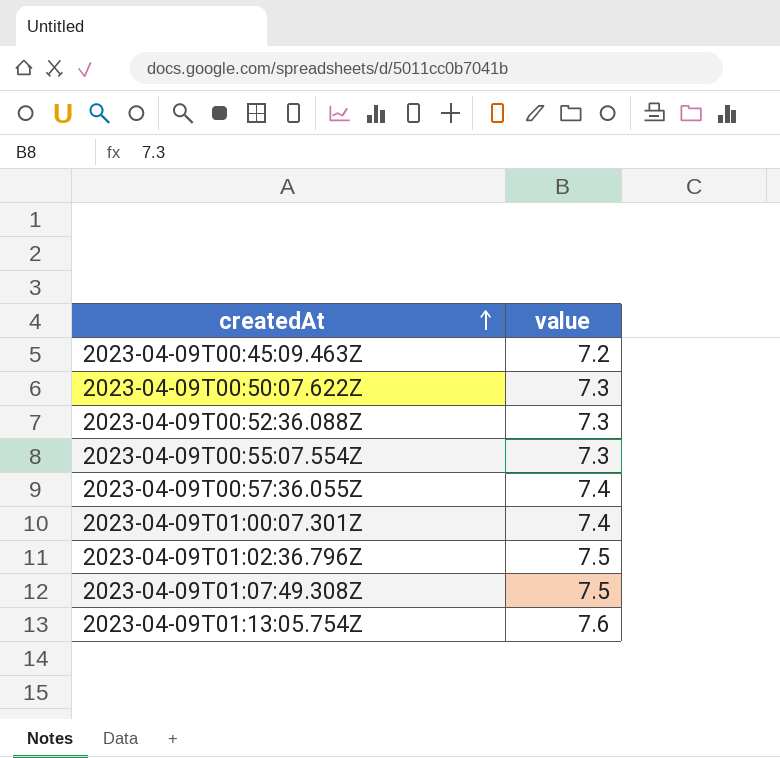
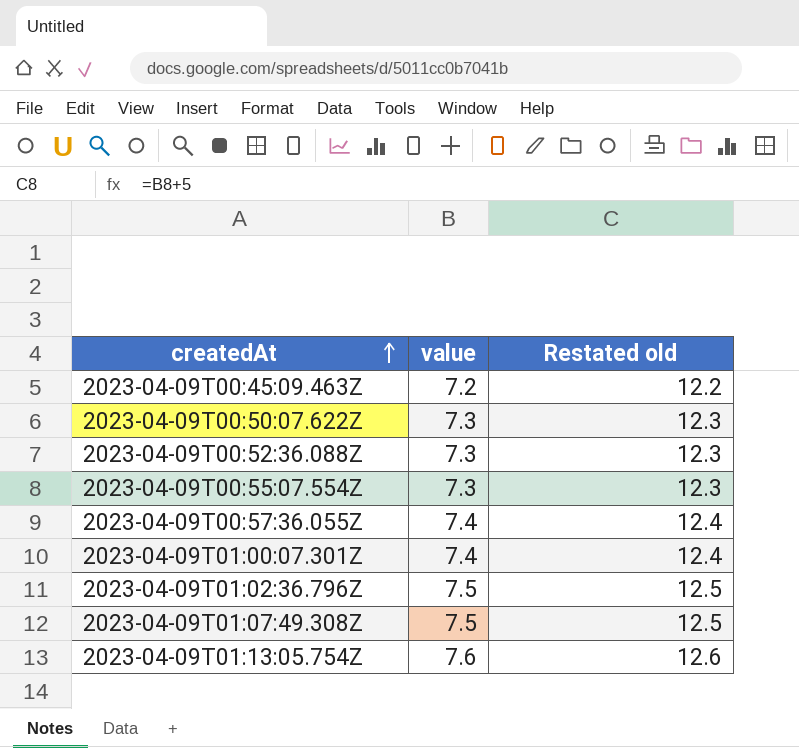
column Restated old | formula: none -> [value] + 5

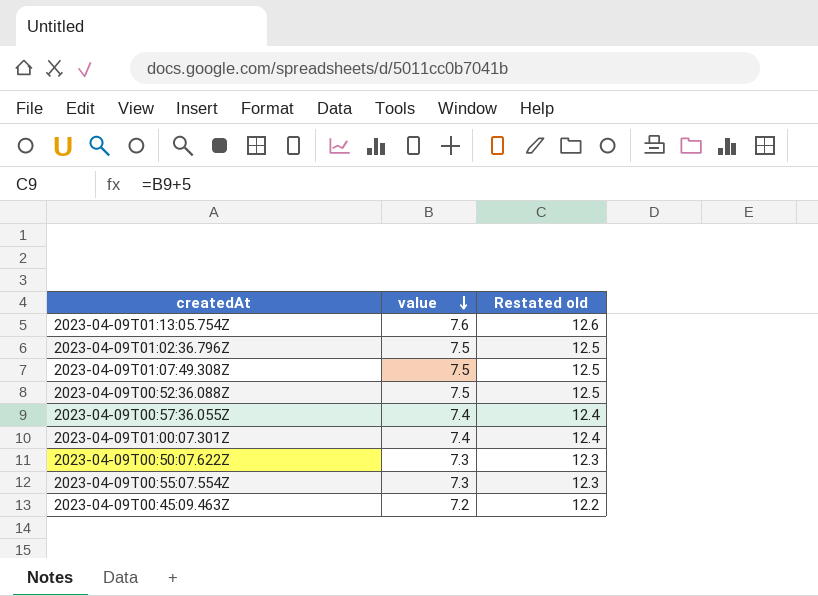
row order: createdAt ascending -> value descending
2023-04-09T00:52:36.088Z | value: 7.3 -> 7.5
2023-04-09T00:52:36.088Z | Restated old: 12.3 -> 12.5

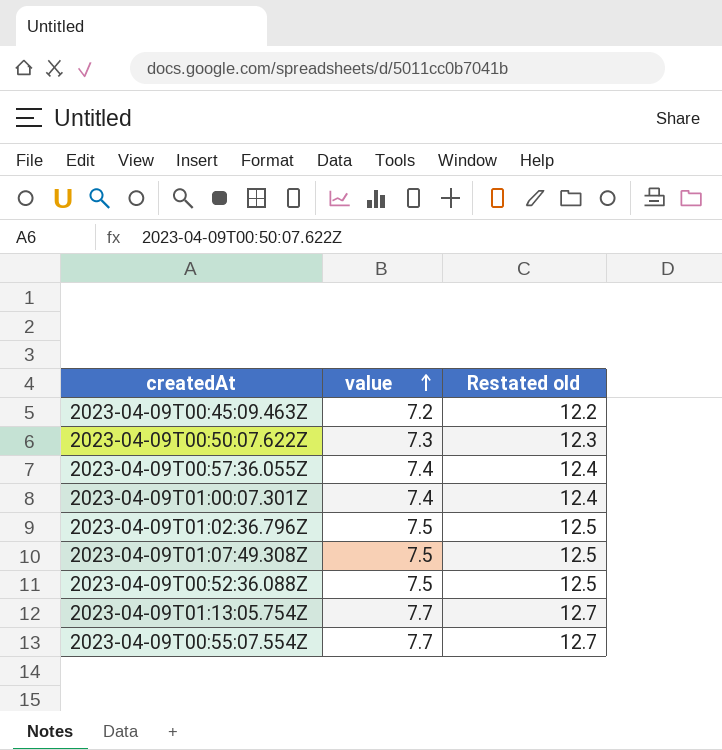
row order: value descending -> value ascending
2023-04-09T01:13:05.754Z | value: 7.6 -> 7.7
2023-04-09T01:13:05.754Z | Restated old: 12.6 -> 12.7
2023-04-09T00:55:07.554Z | value: 7.3 -> 7.7
2023-04-09T00:55:07.554Z | Restated old: 12.3 -> 12.7

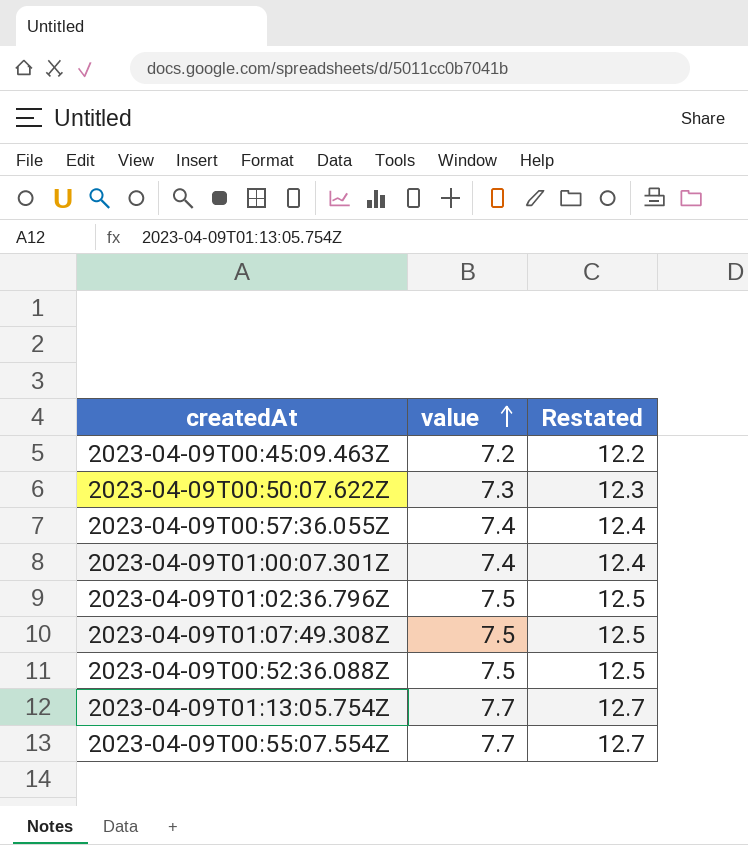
column name: Restated old -> Restated

